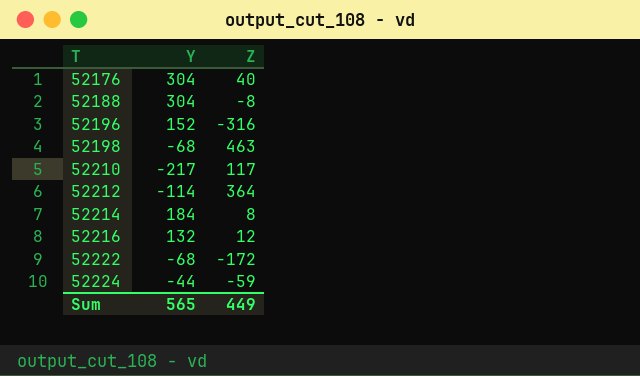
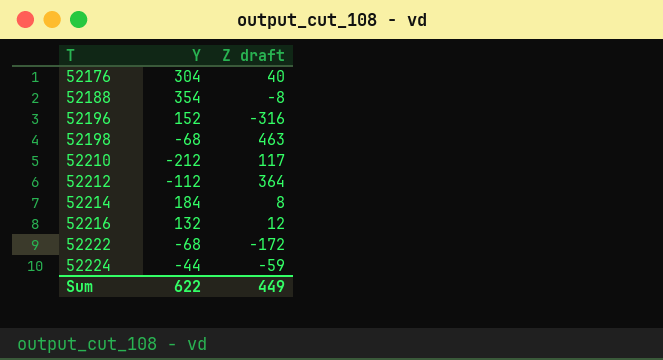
column name: Z -> Z draft
52188 | Y: 304 -> 354
52210 | Y: -217 -> -212
52212 | Y: -114 -> -112
Sum | Y: 565 -> 622

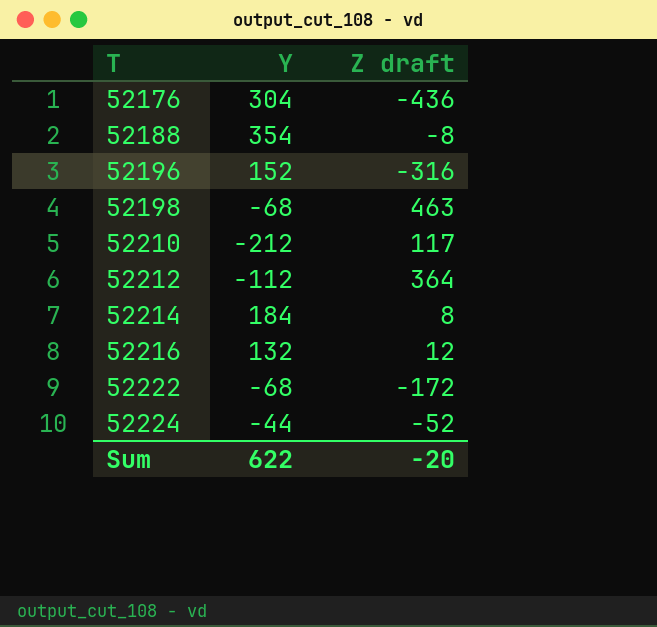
52176 | Z draft: 40 -> -436
52224 | Z draft: -59 -> -52
Sum | Z draft: 449 -> -20

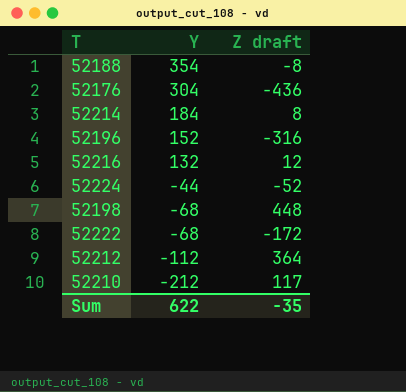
row order: T ascending -> Y descending
52198 | Z draft: 463 -> 448
Sum | Z draft: -20 -> -35

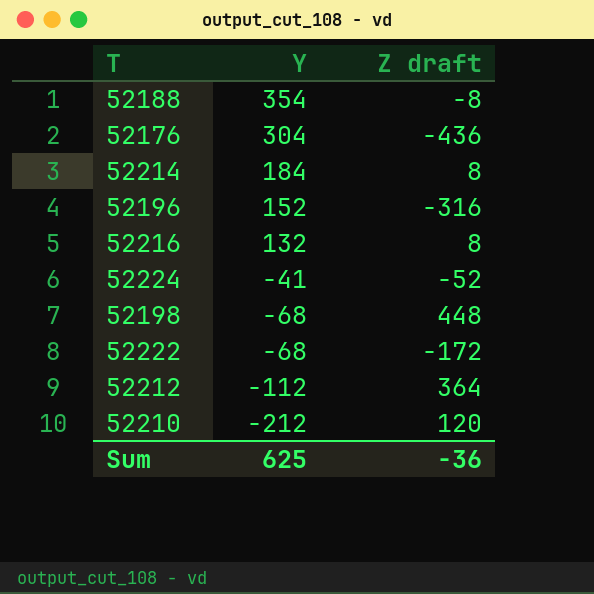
52216 | Z draft: 12 -> 8
52224 | Y: -44 -> -41
52210 | Z draft: 117 -> 120
Sum | Y: 622 -> 625
Sum | Z draft: -35 -> -36

